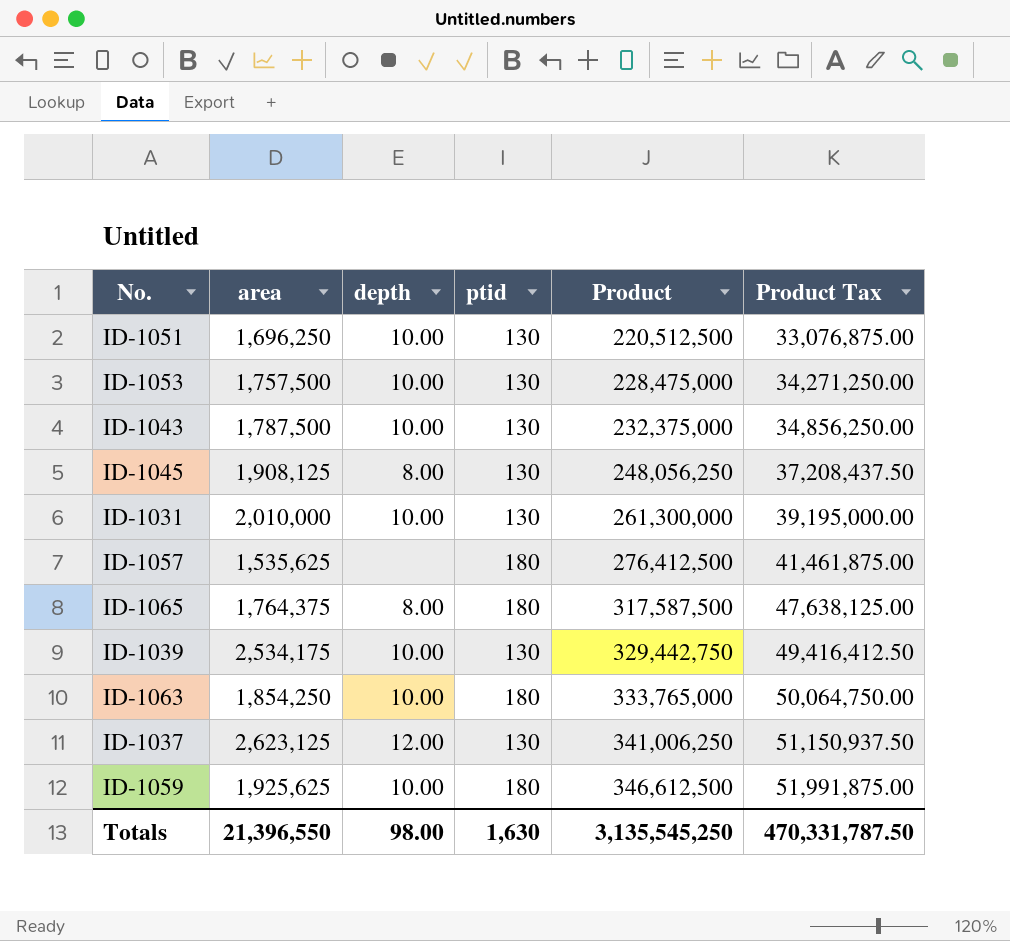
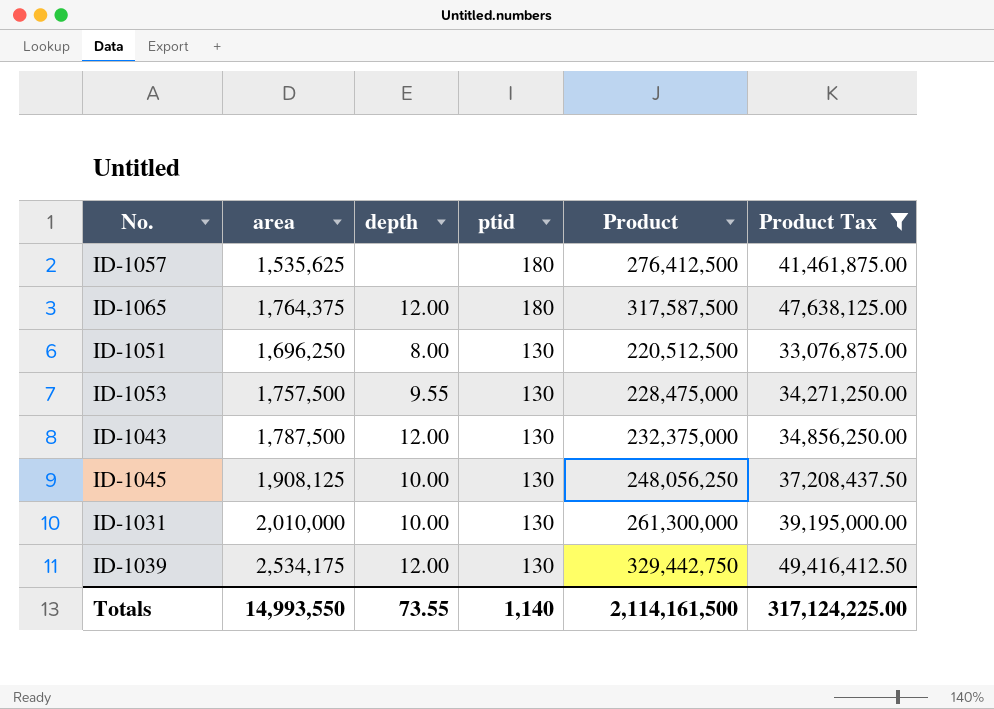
filter: none -> Product Tax <= 49,416,412.50
row order: Product ascending -> ptid descending
ID-1065 | depth: 8.00 -> 12.00
ID-1051 | depth: 10.00 -> 8.00
ID-1053 | depth: 10.00 -> 9.55
ID-1043 | depth: 10.00 -> 12.00
ID-1045 | depth: 8.00 -> 10.00
ID-1039 | depth: 10.00 -> 12.00
Totals | area: 21,396,550 -> 14,993,550
Totals | depth: 98.00 -> 73.55
Totals | ptid: 1,630 -> 1,140
Totals | Product: 3,135,545,250 -> 2,114,161,500
Totals | Product Tax: 470,331,787.50 -> 317,124,225.00

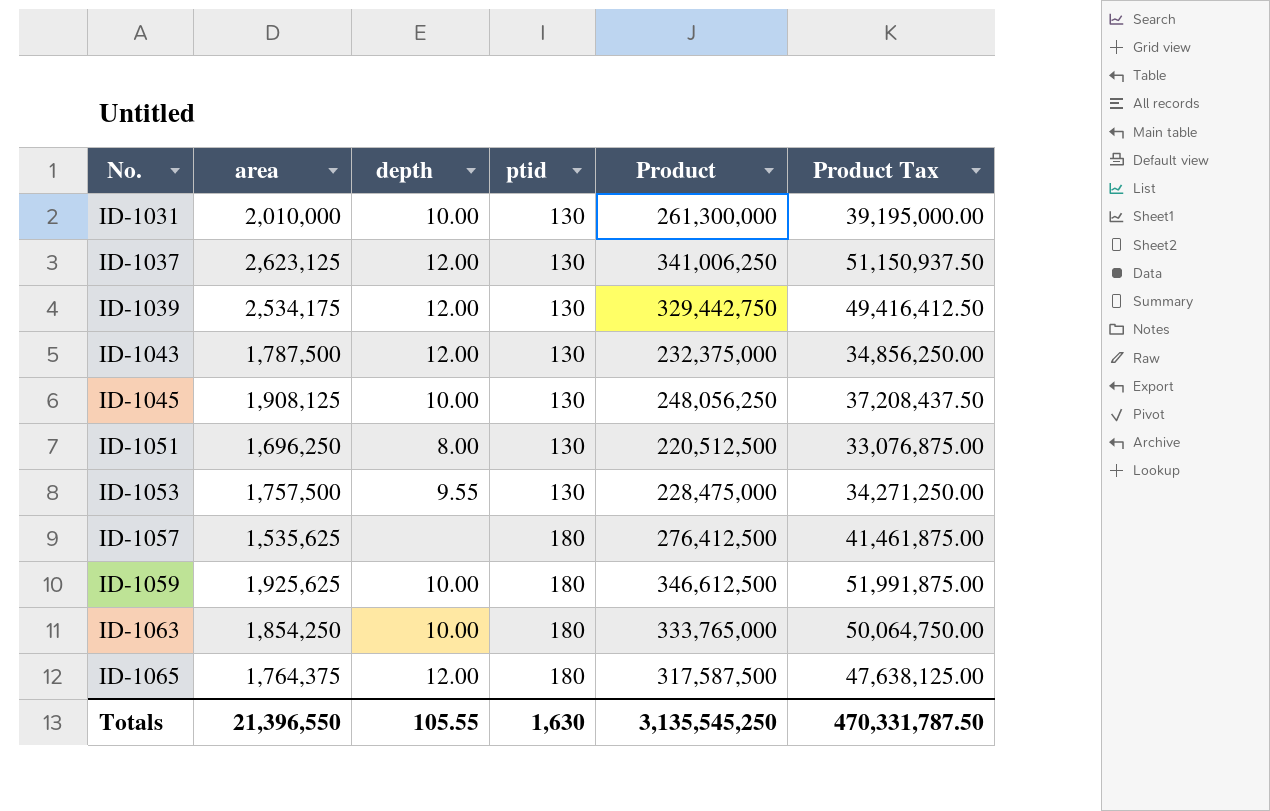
filter: Product Tax <= 49,416,412.50 -> none
row order: ptid descending -> No. ascending
Totals | area: 14,993,550 -> 21,396,550
Totals | depth: 73.55 -> 105.55
Totals | ptid: 1,140 -> 1,630
Totals | Product: 2,114,161,500 -> 3,135,545,250
Totals | Product Tax: 317,124,225.00 -> 470,331,787.50

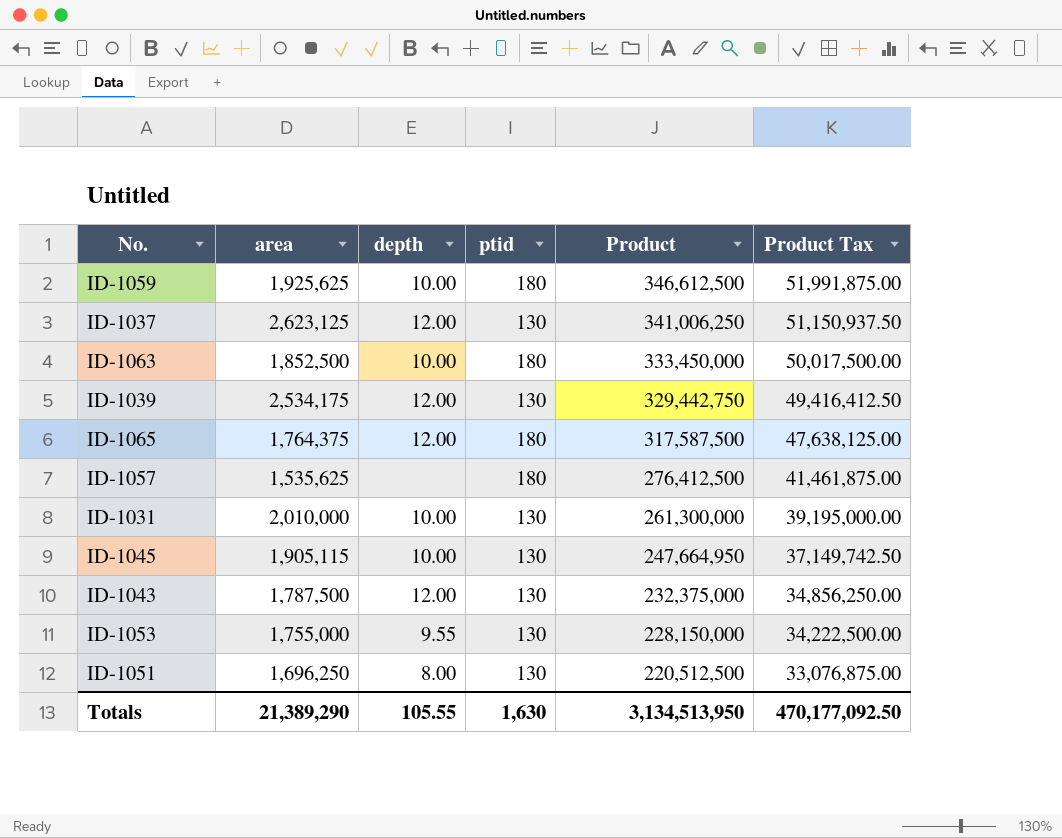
row order: No. ascending -> Product descending
ID-1063 | area: 1,854,250 -> 1,852,500
ID-1063 | Product: 333,765,000 -> 333,450,000
ID-1063 | Product Tax: 50,064,750.00 -> 50,017,500.00
ID-1045 | area: 1,908,125 -> 1,905,115
ID-1045 | Product: 248,056,250 -> 247,664,950
ID-1045 | Product Tax: 37,208,437.50 -> 37,149,742.50
ID-1053 | area: 1,757,500 -> 1,755,000
ID-1053 | Product: 228,475,000 -> 228,150,000
ID-1053 | Product Tax: 34,271,250.00 -> 34,222,500.00
Totals | area: 21,396,550 -> 21,389,290
Totals | Product: 3,135,545,250 -> 3,134,513,950
Totals | Product Tax: 470,331,787.50 -> 470,177,092.50

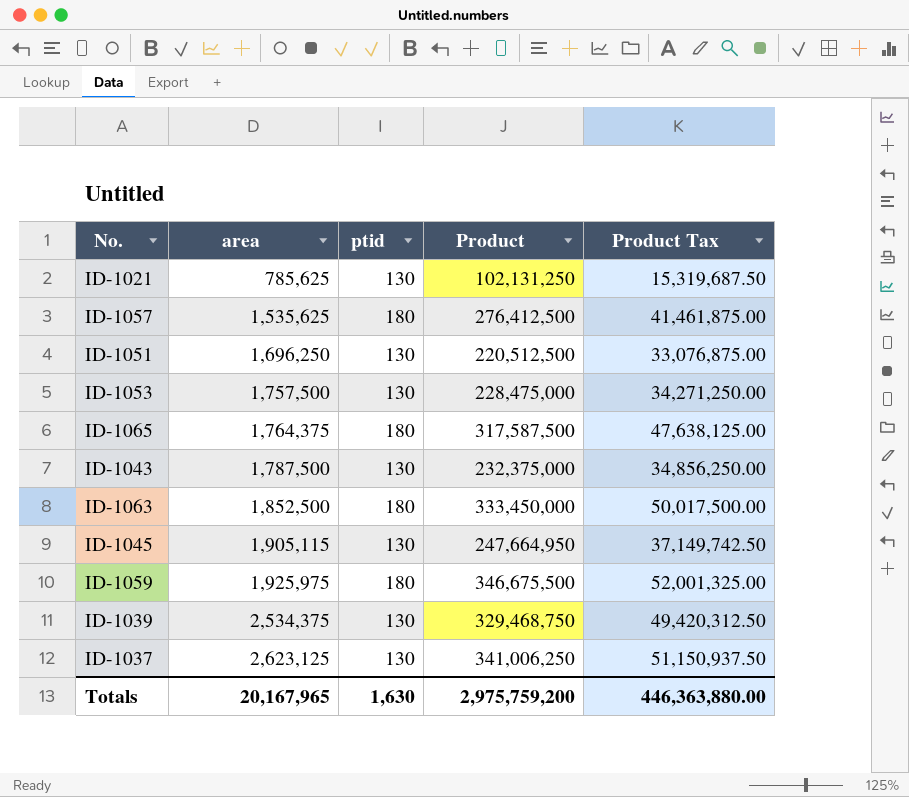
row order: Product descending -> area ascending
column depth | position: 3 -> none
row ID-1031: 2,010,000 | 10.00 | 130 | 261,300,000 | 39,195,000.00 -> none
row ID-1021: none -> 785,625 | 130 | 102,131,250 | 15,319,687.50
ID-1053 | area: 1,755,000 -> 1,757,500
ID-1053 | Product: 228,150,000 -> 228,475,000
ID-1053 | Product Tax: 34,222,500.00 -> 34,271,250.00
ID-1059 | area: 1,925,625 -> 1,925,975
ID-1059 | Product: 346,612,500 -> 346,675,500
ID-1059 | Product Tax: 51,991,875.00 -> 52,001,325.00
ID-1039 | area: 2,534,175 -> 2,534,375
ID-1039 | Product: 329,442,750 -> 329,468,750
ID-1039 | Product Tax: 49,416,412.50 -> 49,420,312.50
Totals | area: 21,389,290 -> 20,167,965
Totals | Product: 3,134,513,950 -> 2,975,759,200
Totals | Product Tax: 470,177,092.50 -> 446,363,880.00

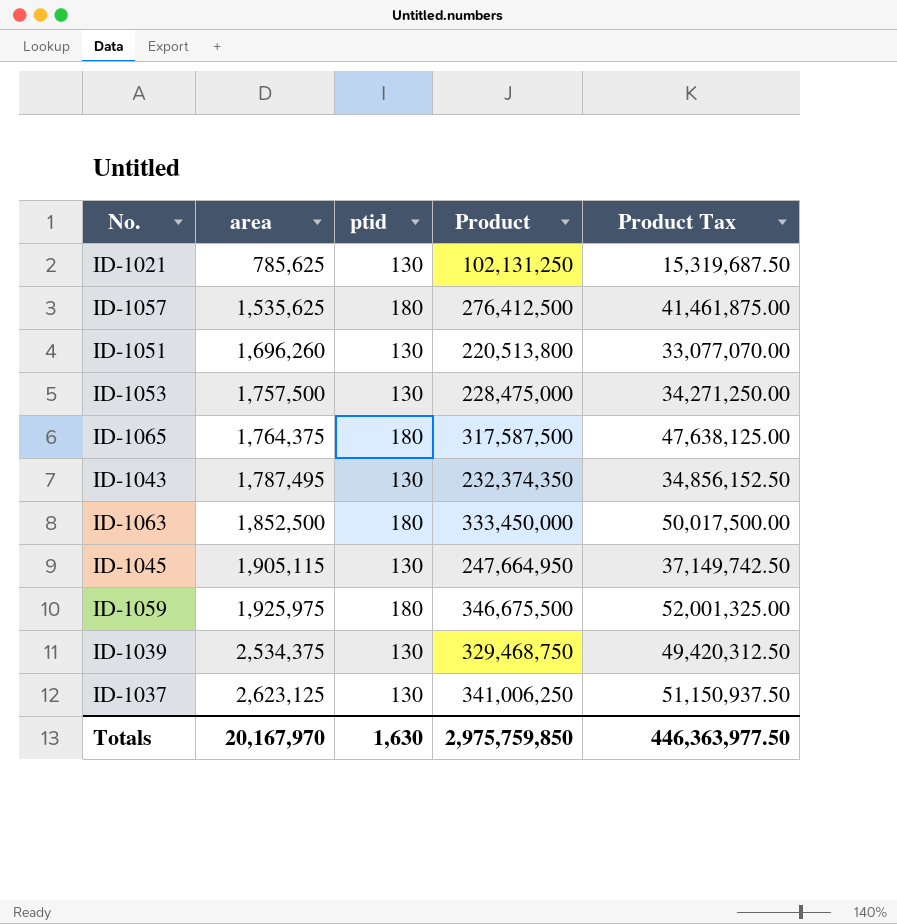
ID-1051 | area: 1,696,250 -> 1,696,260
ID-1051 | Product: 220,512,500 -> 220,513,800
ID-1051 | Product Tax: 33,076,875.00 -> 33,077,070.00
ID-1043 | area: 1,787,500 -> 1,787,495
ID-1043 | Product: 232,375,000 -> 232,374,350
ID-1043 | Product Tax: 34,856,250.00 -> 34,856,152.50
Totals | area: 20,167,965 -> 20,167,970
Totals | Product: 2,975,759,200 -> 2,975,759,850
Totals | Product Tax: 446,363,880.00 -> 446,363,977.50

